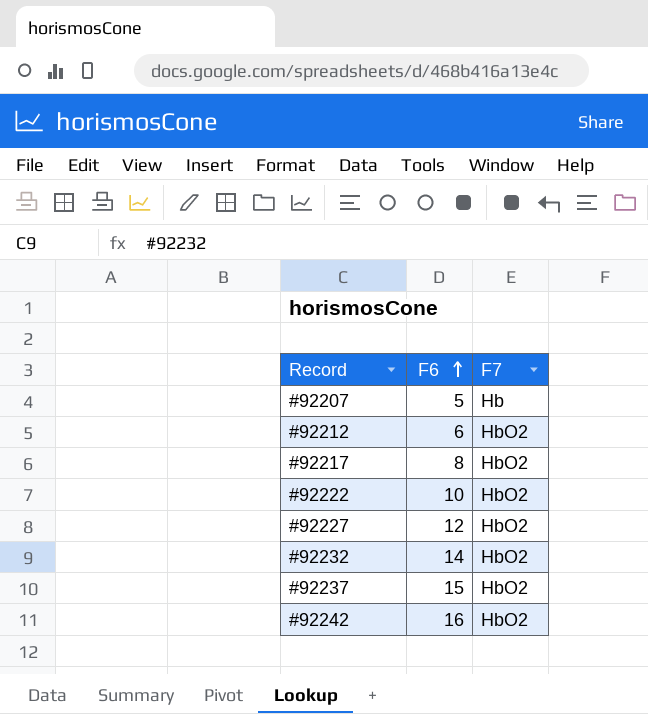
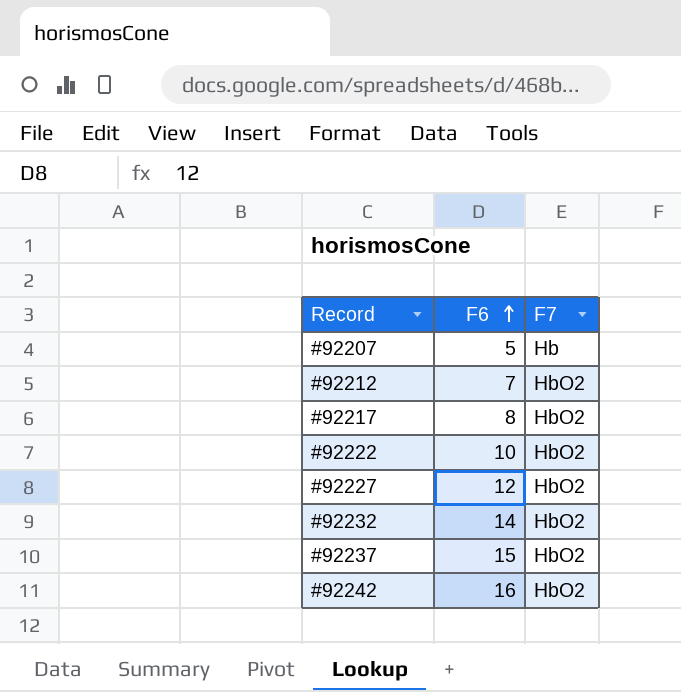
#92212 | F6: 6 -> 7

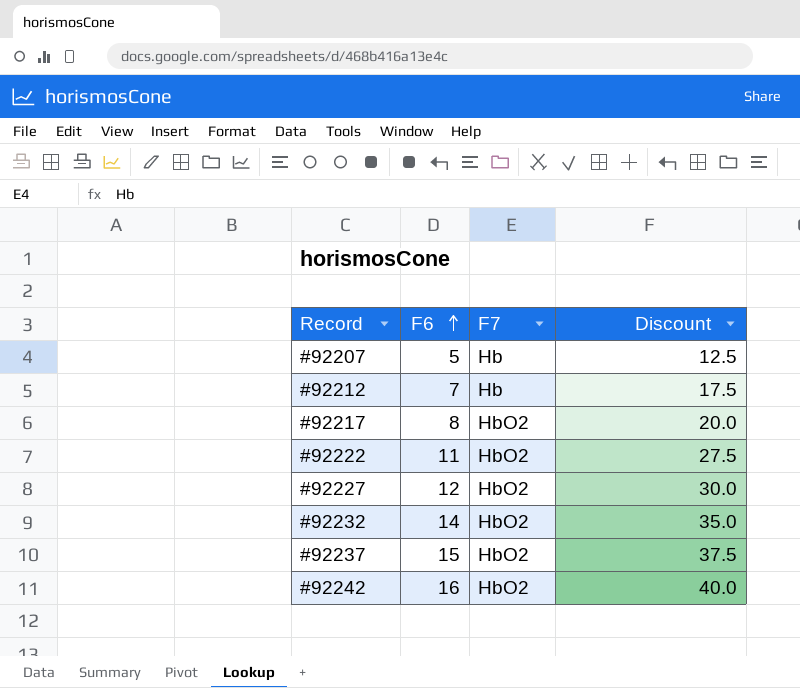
column Discount | formula: none -> [F6] * 2.5
#92212 | F7: HbO2 -> Hb
#92222 | F6: 10 -> 11

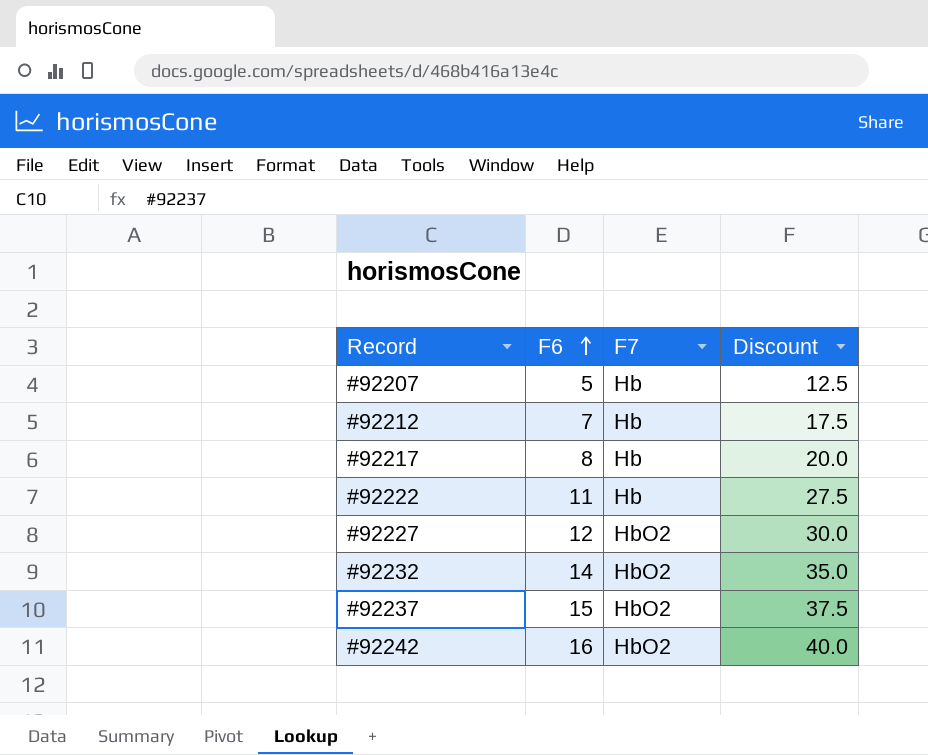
#92217 | F7: HbO2 -> Hb
#92222 | F7: HbO2 -> Hb

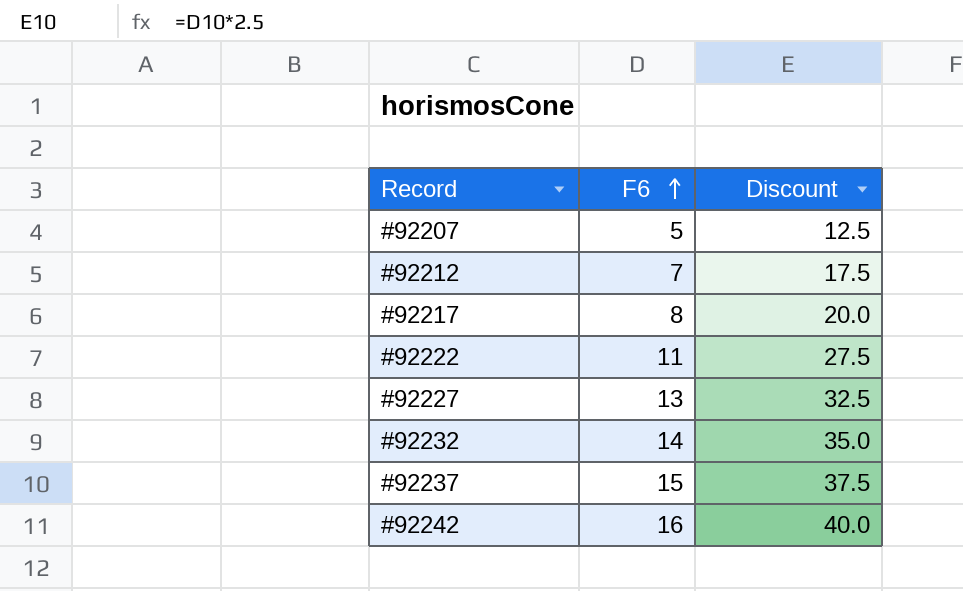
column F7 | position: 3 -> none
#92227 | F6: 12 -> 13
#92227 | Discount: 30.0 -> 32.5

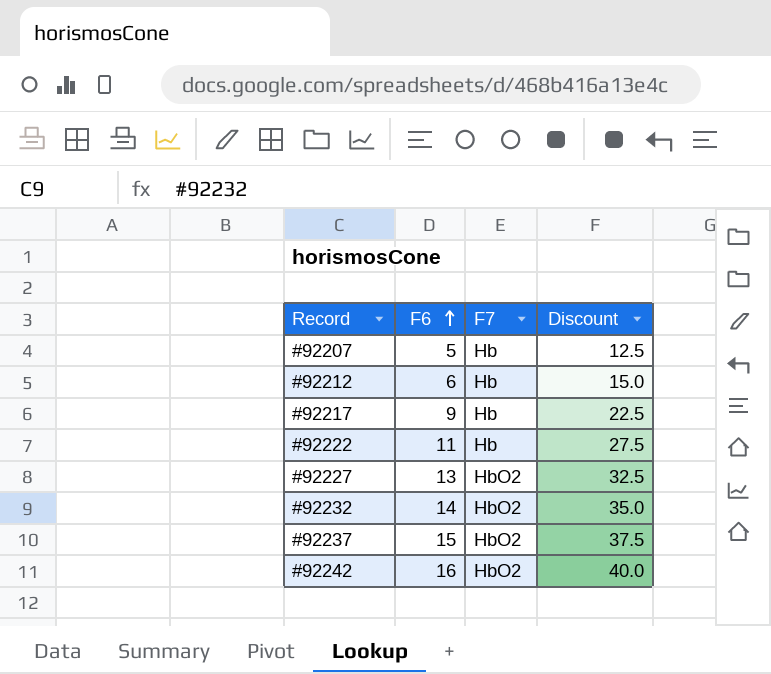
column F7 | position: none -> 3
#92212 | F6: 7 -> 6
#92212 | Discount: 17.5 -> 15.0
#92217 | F6: 8 -> 9
#92217 | Discount: 20.0 -> 22.5

